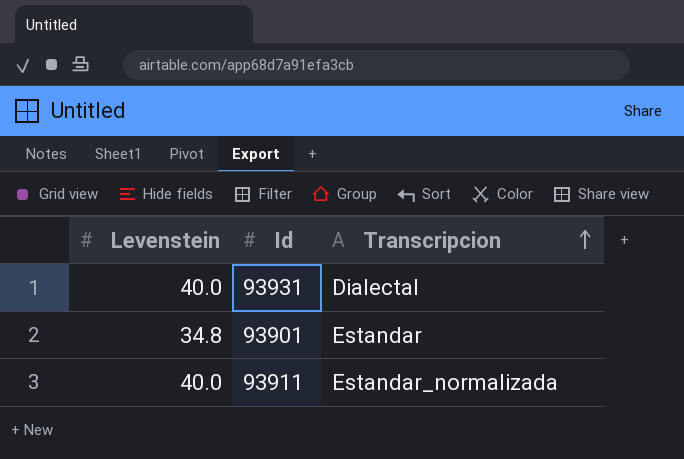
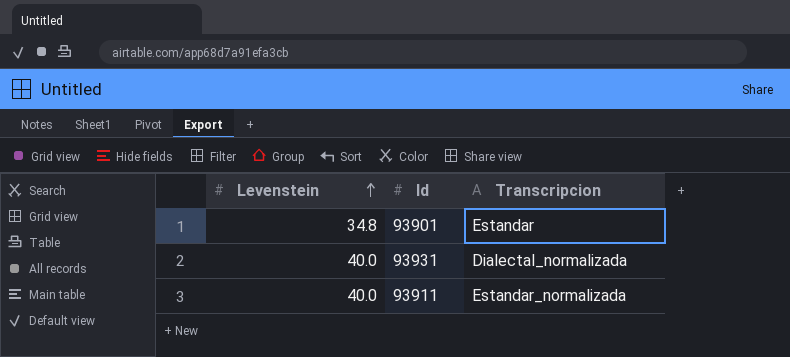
row order: Transcripcion ascending -> Levenstein ascending
93931 | Transcripcion: Dialectal -> Dialectal_normalizada

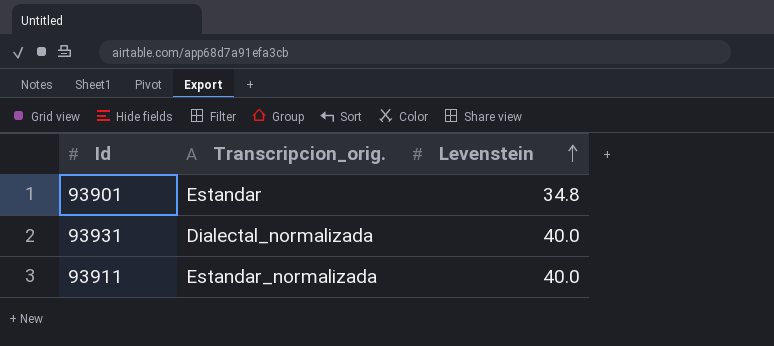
column name: Transcripcion -> Transcripcion_orig.
column Levenstein | position: 1 -> 3

